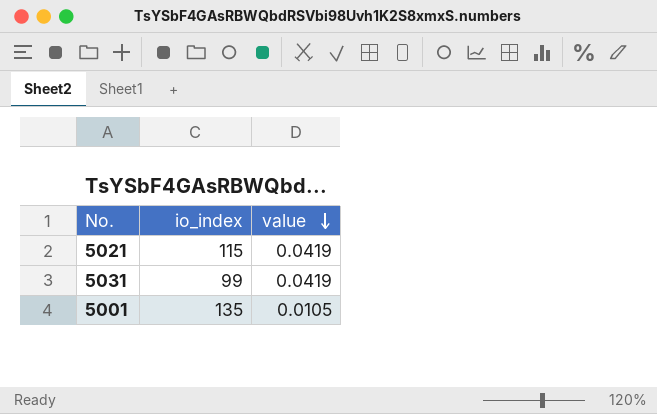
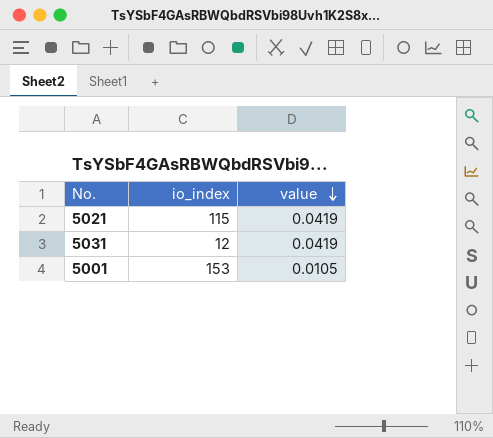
5031 | io_index: 99 -> 12
5001 | io_index: 135 -> 153

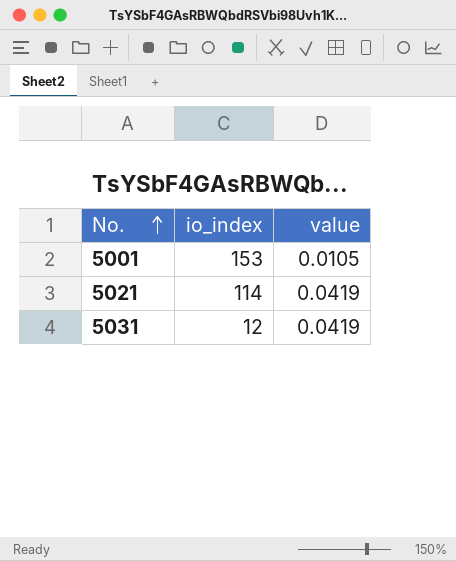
row order: value descending -> No. ascending
5021 | io_index: 115 -> 114

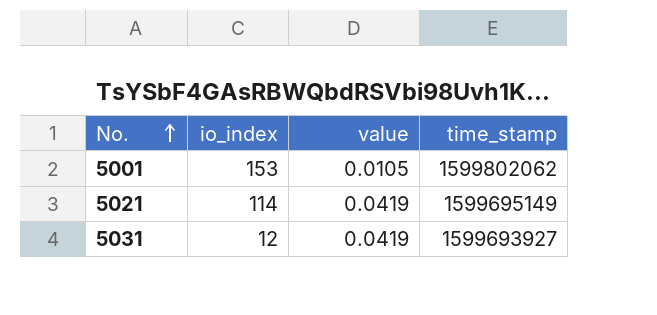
column time_stamp | position: none -> 4

